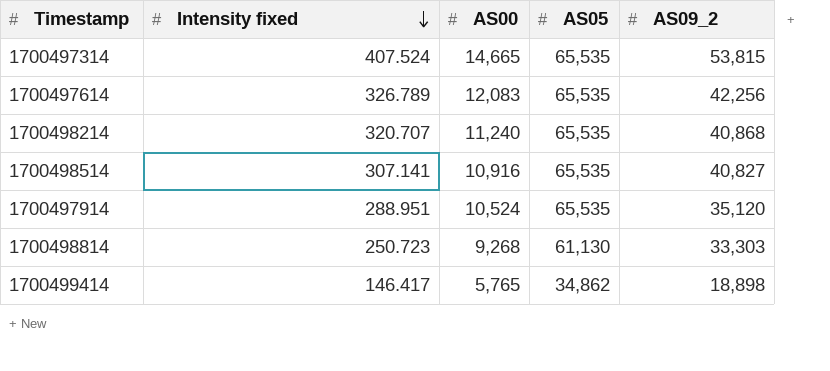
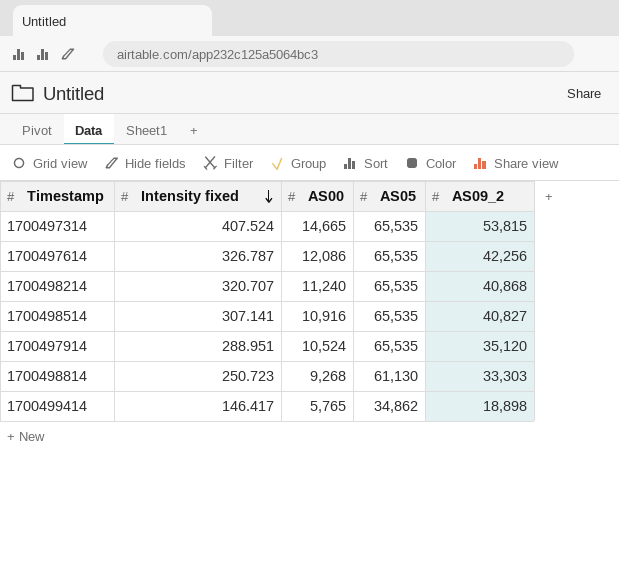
1700497614 | Intensity fixed: 326.789 -> 326.787
1700497614 | AS00: 12,083 -> 12,086

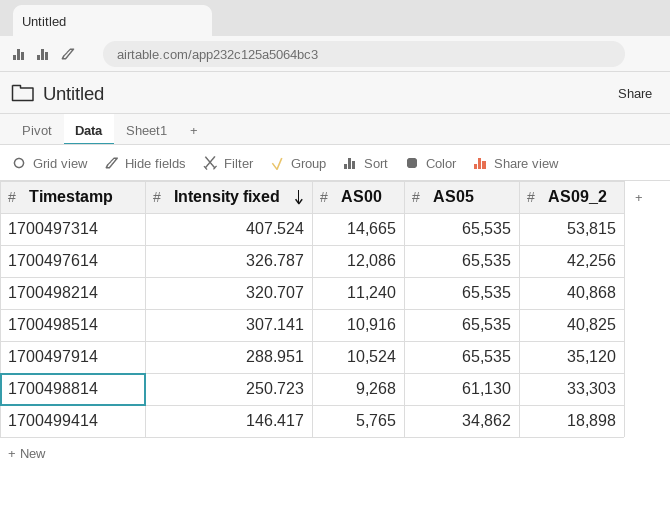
1700498514 | AS09_2: 40,827 -> 40,825

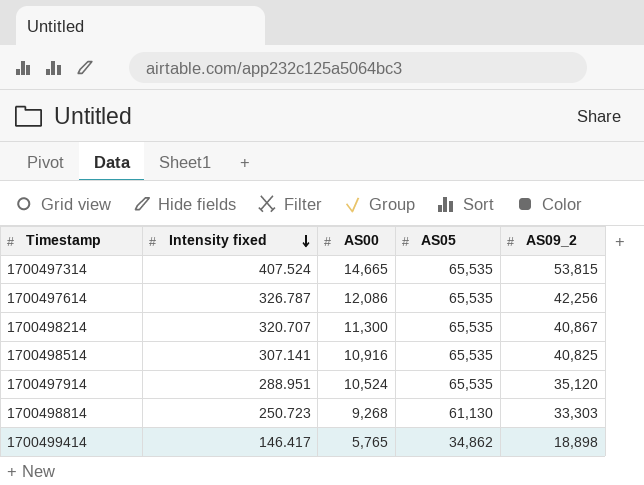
1700498214 | AS00: 11,240 -> 11,300
1700498214 | AS09_2: 40,868 -> 40,867

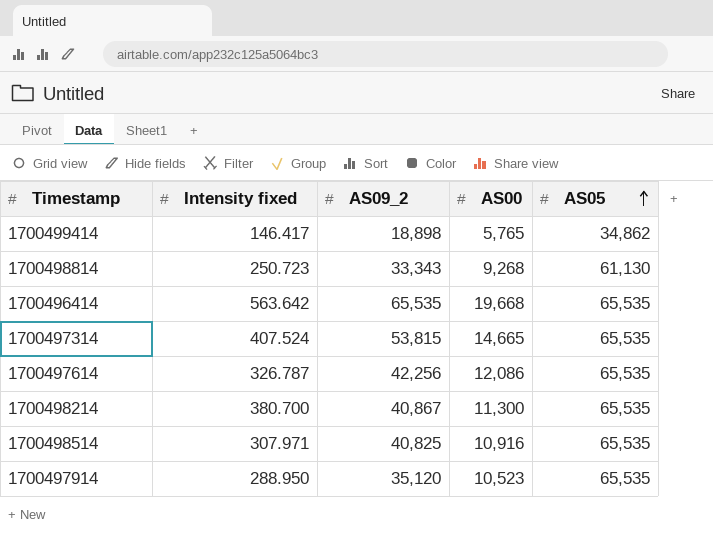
row order: Intensity fixed descending -> AS05 ascending
column AS09_2 | position: 5 -> 3
1700498814 | AS09_2: 33,303 -> 33,343
row 1700496414: none -> 563.642 | 65,535 | 19,668 | 65,535
1700498214 | Intensity fixed: 320.707 -> 380.700
1700498514 | Intensity fixed: 307.141 -> 307.971
1700497914 | Intensity fixed: 288.951 -> 288.950
1700497914 | AS00: 10,524 -> 10,523

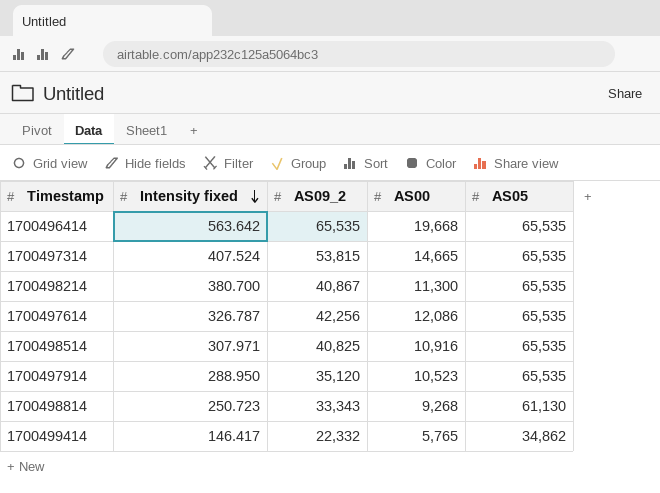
row order: AS05 ascending -> Intensity fixed descending
1700499414 | AS09_2: 18,898 -> 22,332

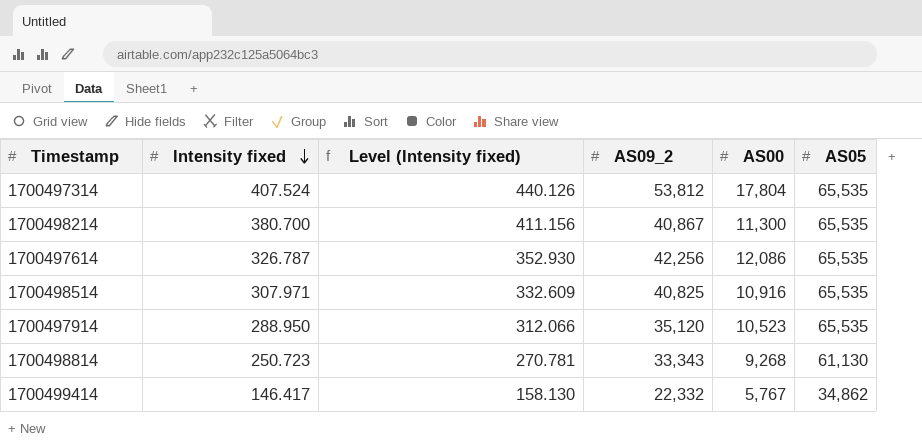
column Level (Intensity fixed) | formula: none -> [Intensity fixed] * 1.08
row 1700496414: 563.642 | 65,535 | 19,668 | 65,535 -> none
1700497314 | AS09_2: 53,815 -> 53,812
1700497314 | AS00: 14,665 -> 17,804
1700499414 | AS00: 5,765 -> 5,767

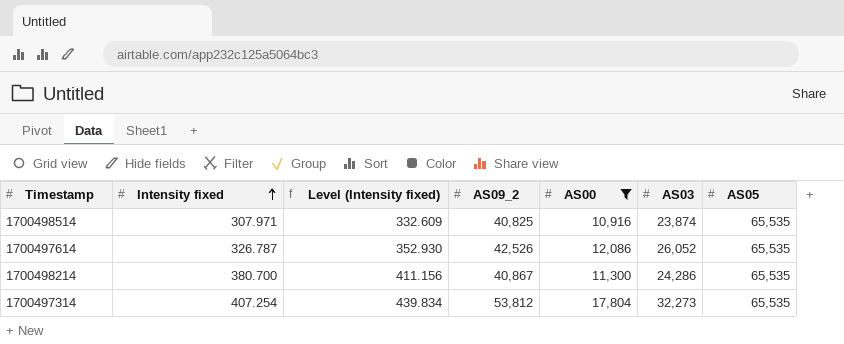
filter: none -> AS00 >= 10,916
row order: Intensity fixed descending -> Intensity fixed ascending
column AS03 | position: none -> 6
1700497614 | AS09_2: 42,256 -> 42,526
1700497314 | Intensity fixed: 407.524 -> 407.254
1700497314 | Level (Intensity fixed): 440.126 -> 439.834

